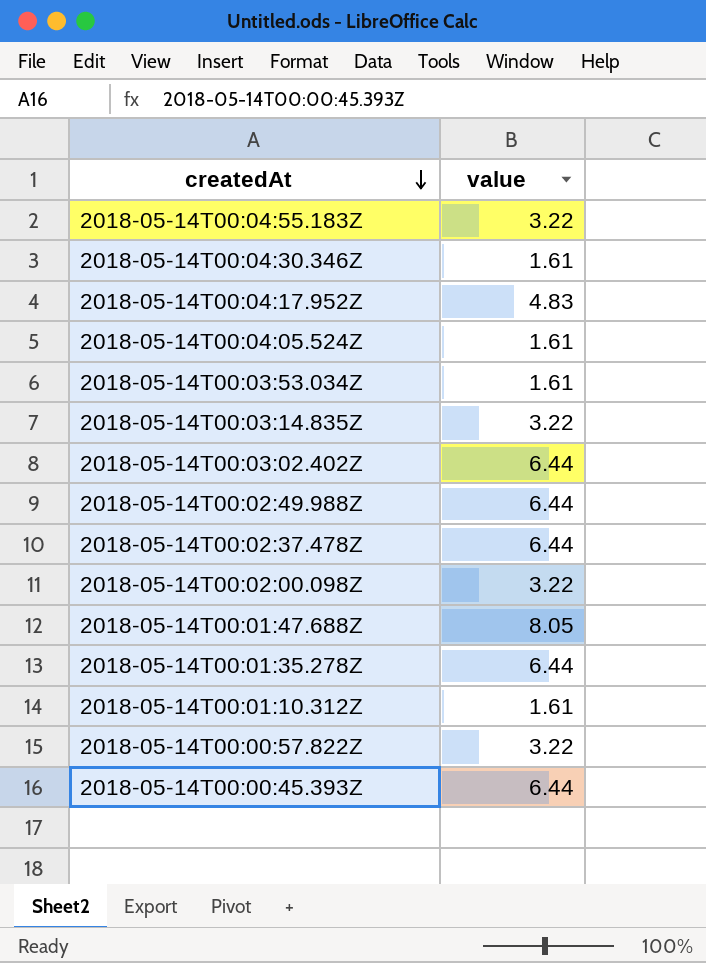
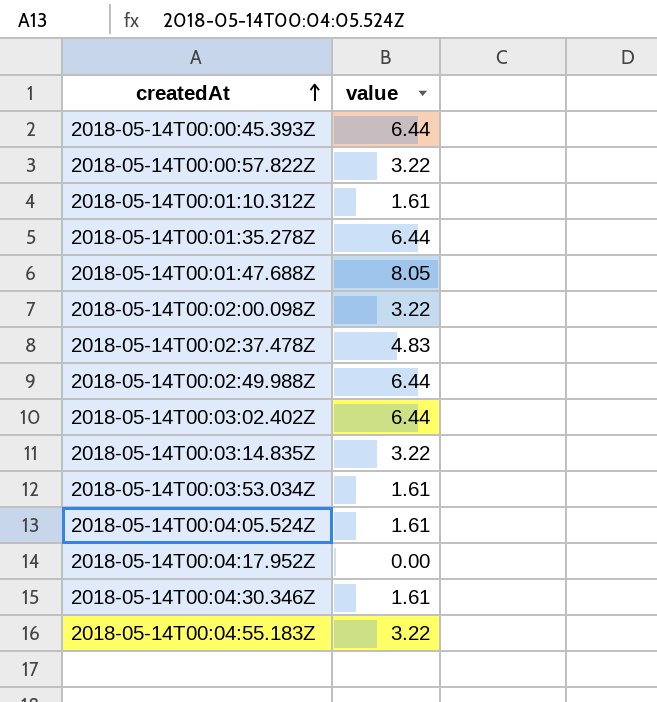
row order: createdAt descending -> createdAt ascending
2018-05-14T00:02:37.478Z | value: 6.44 -> 4.83
2018-05-14T00:04:17.952Z | value: 4.83 -> 0.00

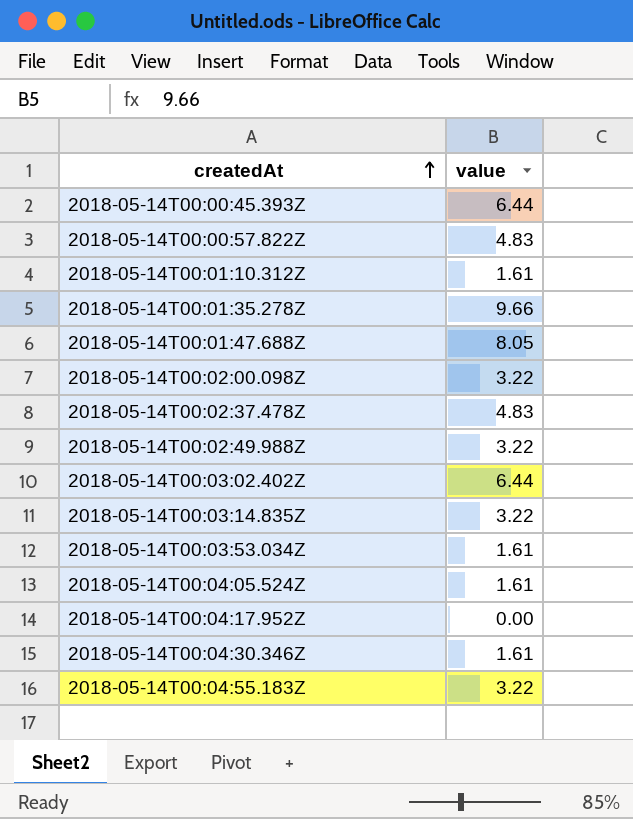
2018-05-14T00:00:57.822Z | value: 3.22 -> 4.83
2018-05-14T00:01:35.278Z | value: 6.44 -> 9.66
2018-05-14T00:02:49.988Z | value: 6.44 -> 3.22

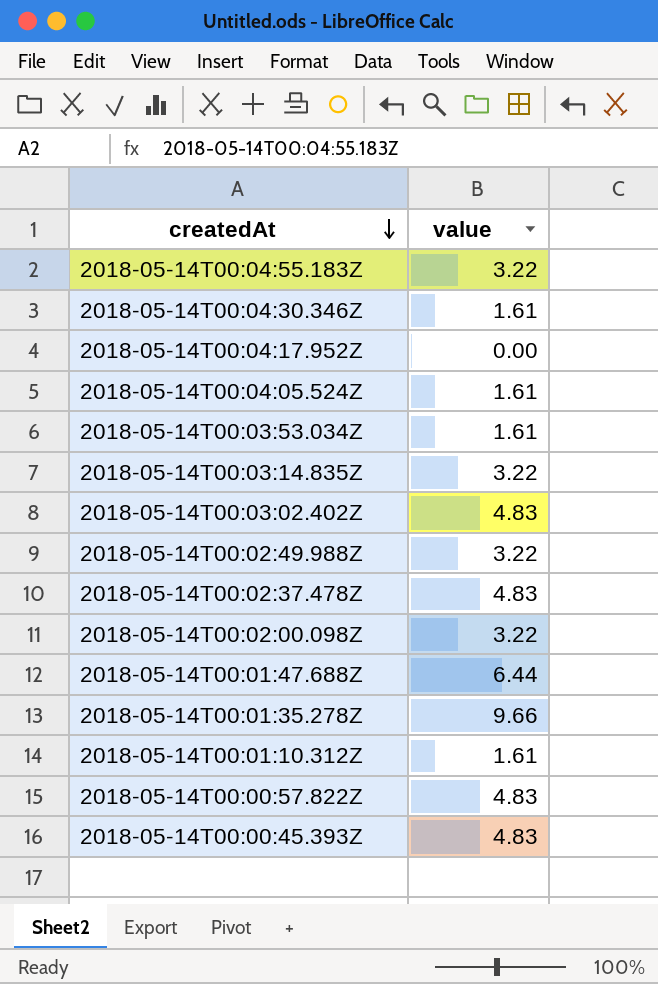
row order: createdAt ascending -> createdAt descending
2018-05-14T00:03:02.402Z | value: 6.44 -> 4.83
2018-05-14T00:01:47.688Z | value: 8.05 -> 6.44
2018-05-14T00:00:45.393Z | value: 6.44 -> 4.83

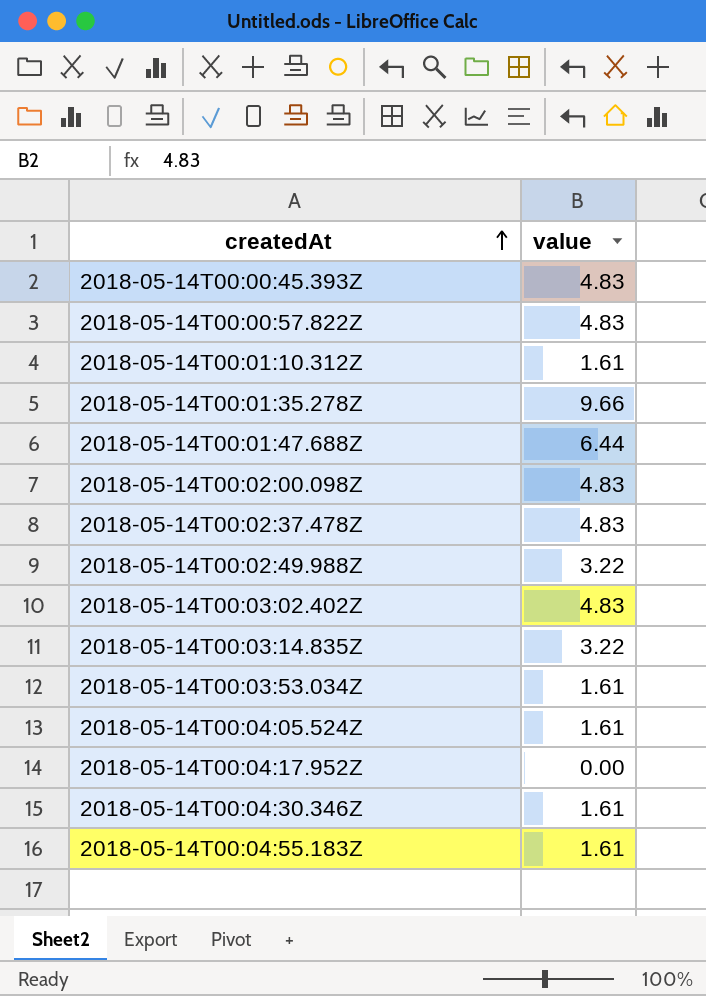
row order: createdAt descending -> createdAt ascending
2018-05-14T00:02:00.098Z | value: 3.22 -> 4.83
2018-05-14T00:04:55.183Z | value: 3.22 -> 1.61

